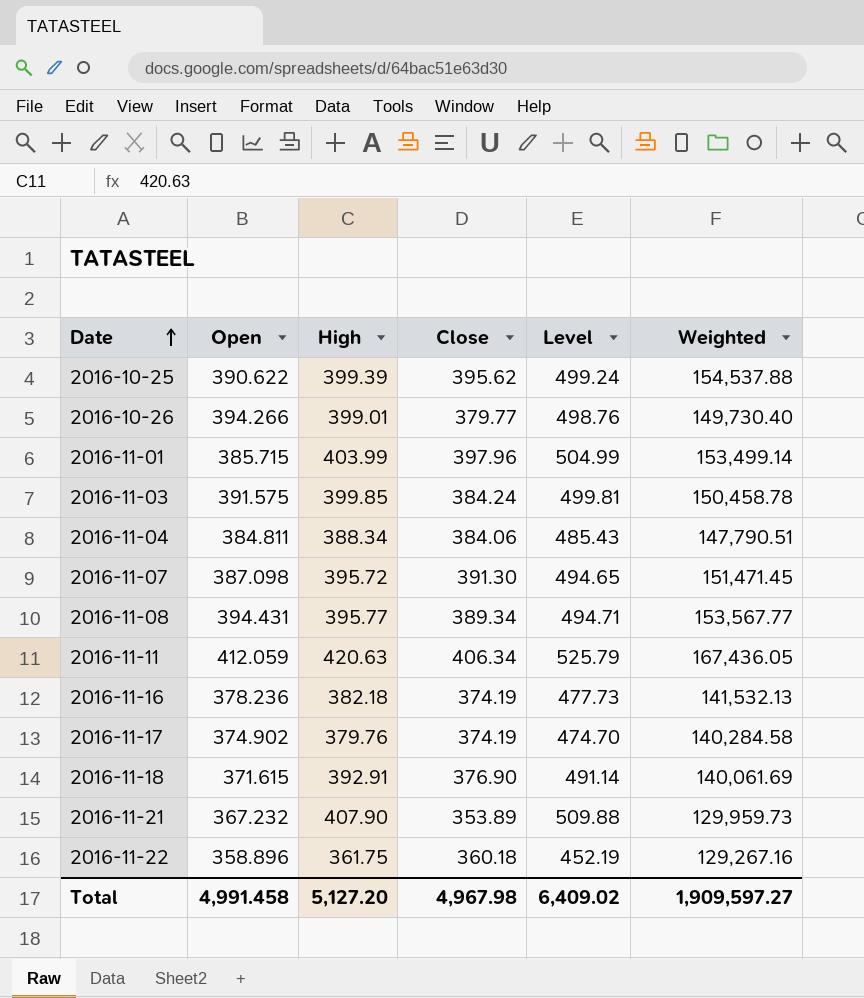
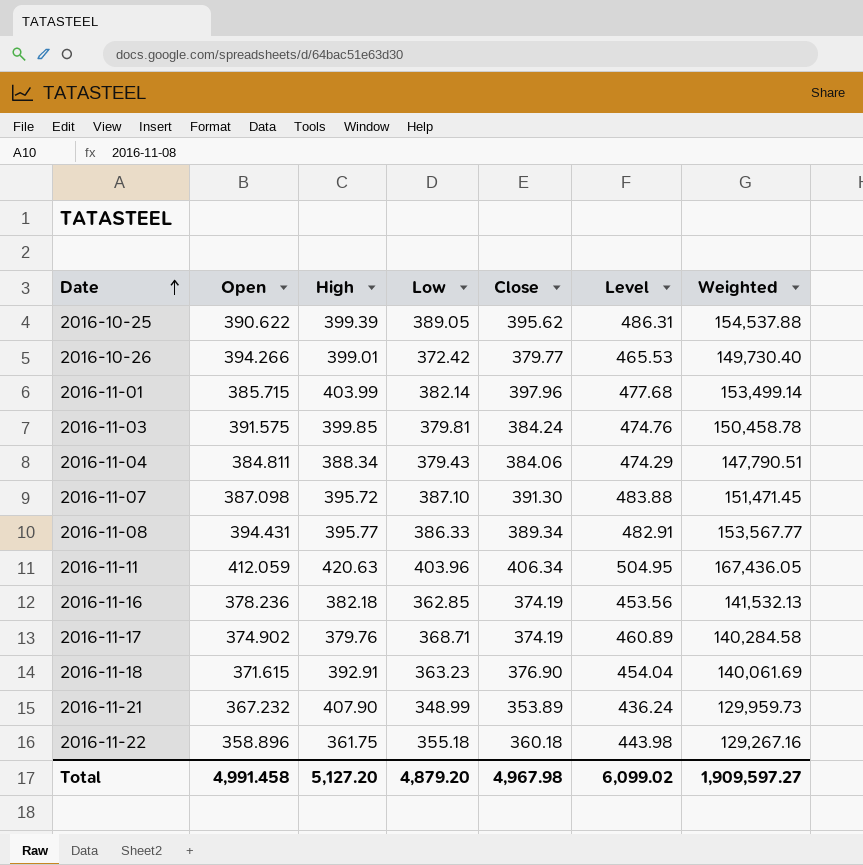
column Low | position: none -> 4
column Level | formula: [High] * 1.25 -> [Low] * 1.25
Total | Level: 6,409.02 -> 6,099.02

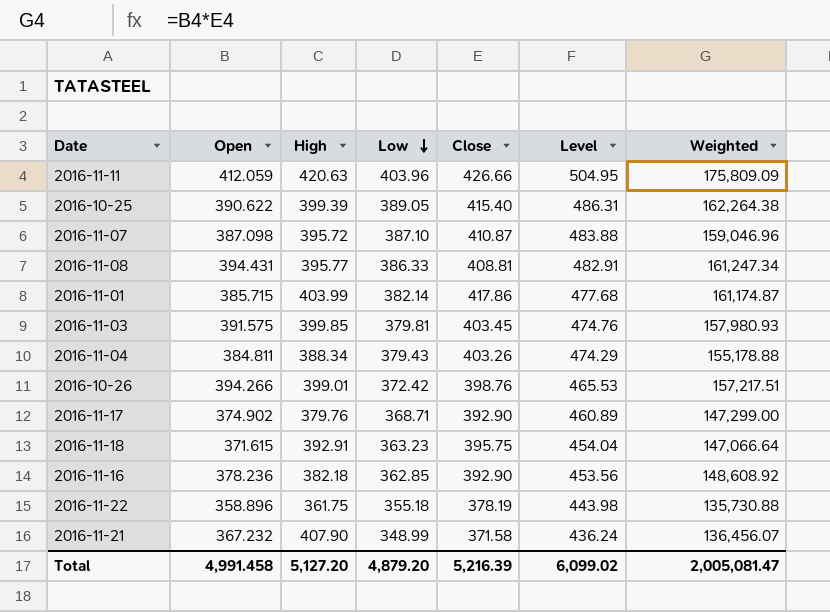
row order: Date ascending -> Low descending
2016-11-11 | Close: 406.34 -> 426.66
2016-11-11 | Weighted: 167,436.05 -> 175,809.09
2016-10-25 | Close: 395.62 -> 415.40
2016-10-25 | Weighted: 154,537.88 -> 162,264.38
2016-11-07 | Close: 391.30 -> 410.87
2016-11-07 | Weighted: 151,471.45 -> 159,046.96
2016-11-08 | Close: 389.34 -> 408.81
2016-11-08 | Weighted: 153,567.77 -> 161,247.34
2016-11-01 | Close: 397.96 -> 417.86
2016-11-01 | Weighted: 153,499.14 -> 161,174.87
2016-11-03 | Close: 384.24 -> 403.45
2016-11-03 | Weighted: 150,458.78 -> 157,980.93
2016-11-04 | Close: 384.06 -> 403.26
2016-11-04 | Weighted: 147,790.51 -> 155,178.88
2016-10-26 | Close: 379.77 -> 398.76
2016-10-26 | Weighted: 149,730.40 -> 157,217.51
2016-11-17 | Close: 374.19 -> 392.90
2016-11-17 | Weighted: 140,284.58 -> 147,299.00
2016-11-18 | Close: 376.90 -> 395.75
2016-11-18 | Weighted: 140,061.69 -> 147,066.64
2016-11-16 | Close: 374.19 -> 392.90
2016-11-16 | Weighted: 141,532.13 -> 148,608.92
2016-11-22 | Close: 360.18 -> 378.19
2016-11-22 | Weighted: 129,267.16 -> 135,730.88
2016-11-21 | Close: 353.89 -> 371.58
2016-11-21 | Weighted: 129,959.73 -> 136,456.07
Total | Close: 4,967.98 -> 5,216.39
Total | Weighted: 1,909,597.27 -> 2,005,081.47

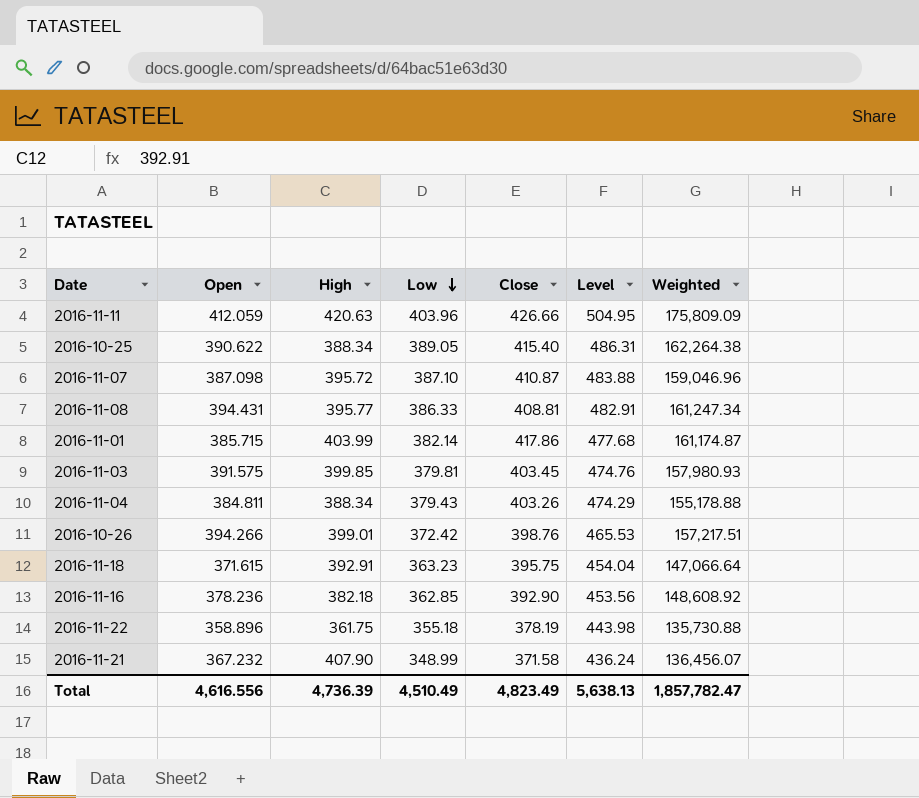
row 2016-11-17: 374.902 | 379.76 | 368.71 | 392.90 | 460.89 | 147,299.00 -> none
2016-10-25 | High: 399.39 -> 388.34
Total | Open: 4,991.458 -> 4,616.556
Total | High: 5,127.20 -> 4,736.39
Total | Low: 4,879.20 -> 4,510.49
Total | Close: 5,216.39 -> 4,823.49
Total | Level: 6,099.02 -> 5,638.13
Total | Weighted: 2,005,081.47 -> 1,857,782.47

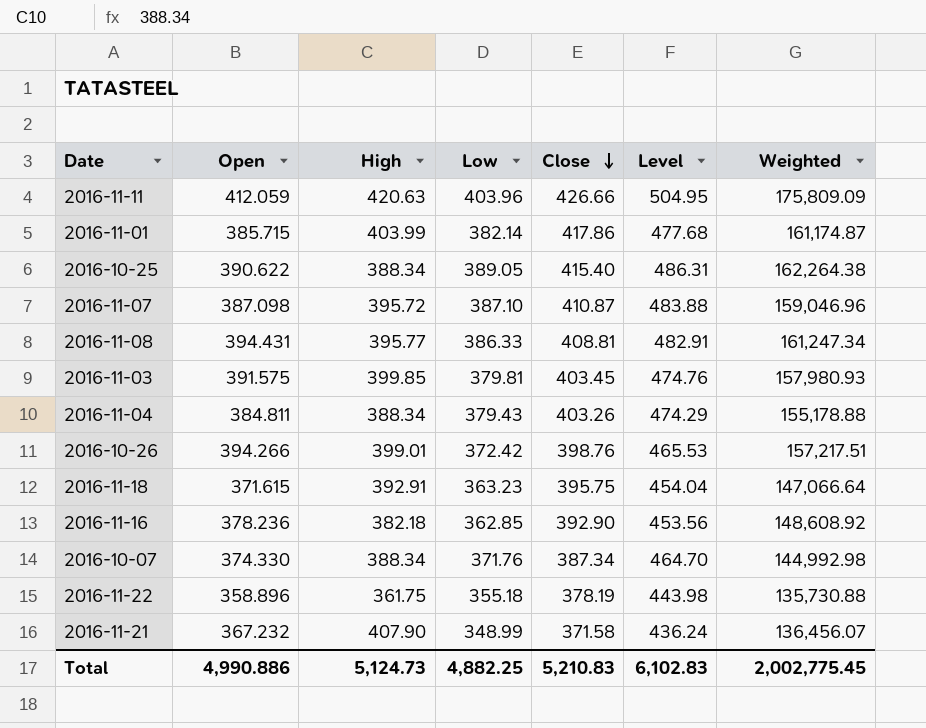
row order: Low descending -> Close descending
row 2016-10-07: none -> 374.330 | 388.34 | 371.76 | 387.34 | 464.70 | 144,992.98
Total | Open: 4,616.556 -> 4,990.886
Total | High: 4,736.39 -> 5,124.73
Total | Low: 4,510.49 -> 4,882.25
Total | Close: 4,823.49 -> 5,210.83
Total | Level: 5,638.13 -> 6,102.83
Total | Weighted: 1,857,782.47 -> 2,002,775.45

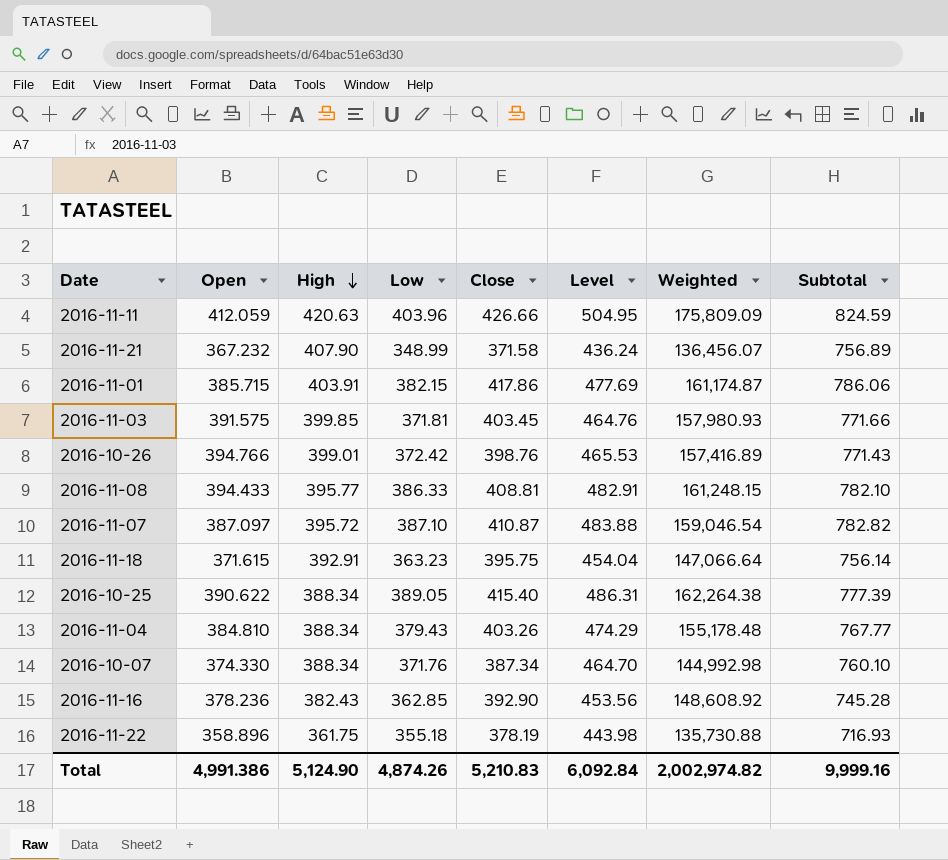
row order: Close descending -> High descending
column Subtotal | formula: none -> [High] + [Low]
2016-11-01 | High: 403.99 -> 403.91
2016-11-01 | Low: 382.14 -> 382.15
2016-11-01 | Level: 477.68 -> 477.69
2016-11-03 | Low: 379.81 -> 371.81
2016-11-03 | Level: 474.76 -> 464.76
2016-10-26 | Open: 394.266 -> 394.766
2016-10-26 | Weighted: 157,217.51 -> 157,416.89
2016-11-08 | Open: 394.431 -> 394.433
2016-11-08 | Weighted: 161,247.34 -> 161,248.15
2016-11-07 | Open: 387.098 -> 387.097
2016-11-07 | Weighted: 159,046.96 -> 159,046.54
2016-11-04 | Open: 384.811 -> 384.810
2016-11-04 | Weighted: 155,178.88 -> 155,178.48
2016-11-16 | High: 382.18 -> 382.43
Total | Open: 4,990.886 -> 4,991.386
Total | High: 5,124.73 -> 5,124.90
Total | Low: 4,882.25 -> 4,874.26
Total | Level: 6,102.83 -> 6,092.84
Total | Weighted: 2,002,775.45 -> 2,002,974.82

